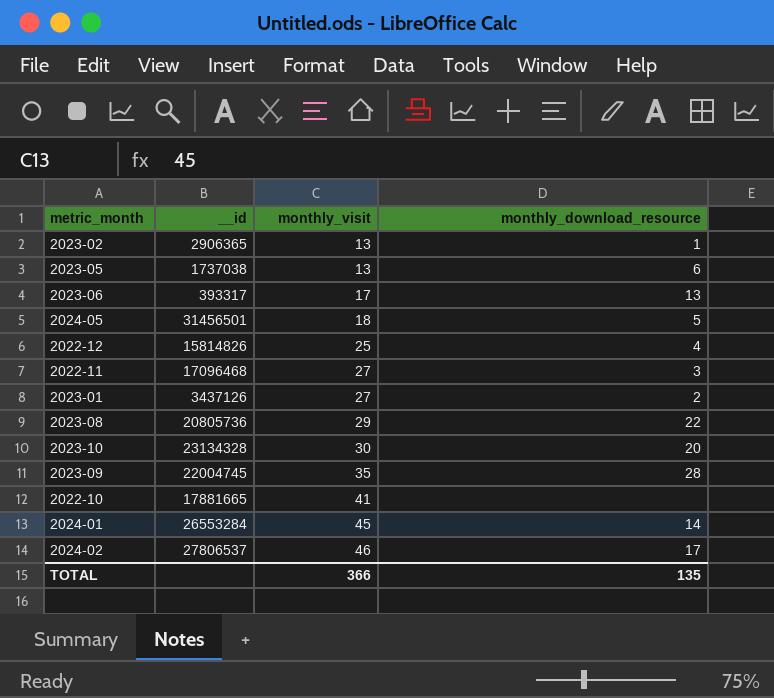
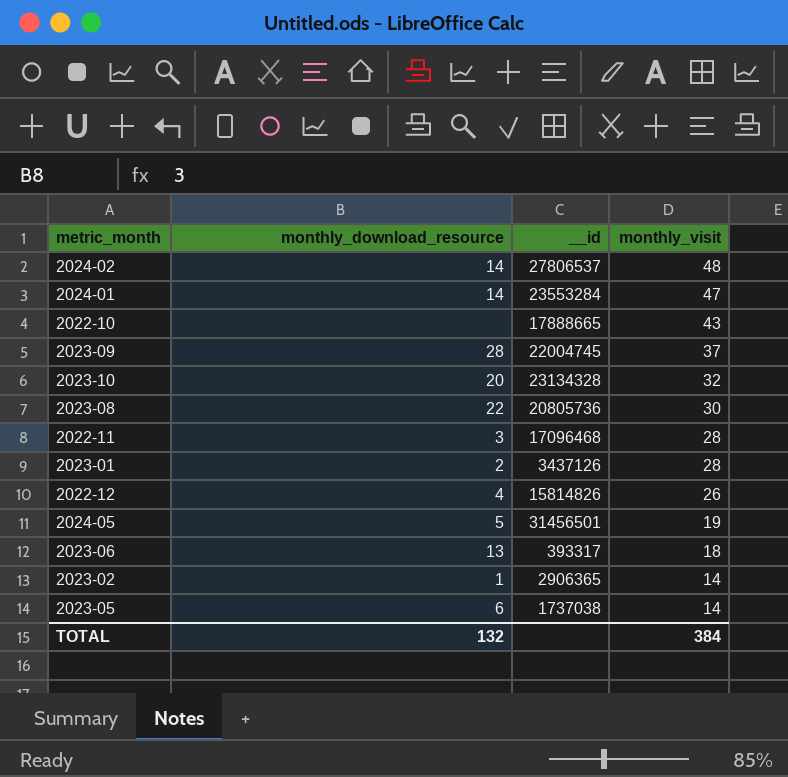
row order: monthly_visit ascending -> monthly_visit descending
column monthly_download_resource | position: 4 -> 2
2024-02 | monthly_download_resource: 17 -> 14
2024-02 | monthly_visit: 46 -> 48
2024-01 | __id: 26553284 -> 23553284
2024-01 | monthly_visit: 45 -> 47
2022-10 | __id: 17881665 -> 17888665
2022-10 | monthly_visit: 41 -> 43
2023-09 | monthly_visit: 35 -> 37
2023-10 | monthly_visit: 30 -> 32
2023-08 | monthly_visit: 29 -> 30
2022-11 | monthly_visit: 27 -> 28
2023-01 | monthly_visit: 27 -> 28
2022-12 | monthly_visit: 25 -> 26
2024-05 | monthly_visit: 18 -> 19
2023-06 | monthly_visit: 17 -> 18
2023-02 | monthly_visit: 13 -> 14
2023-05 | monthly_visit: 13 -> 14
TOTAL | monthly_download_resource: 135 -> 132
TOTAL | monthly_visit: 366 -> 384

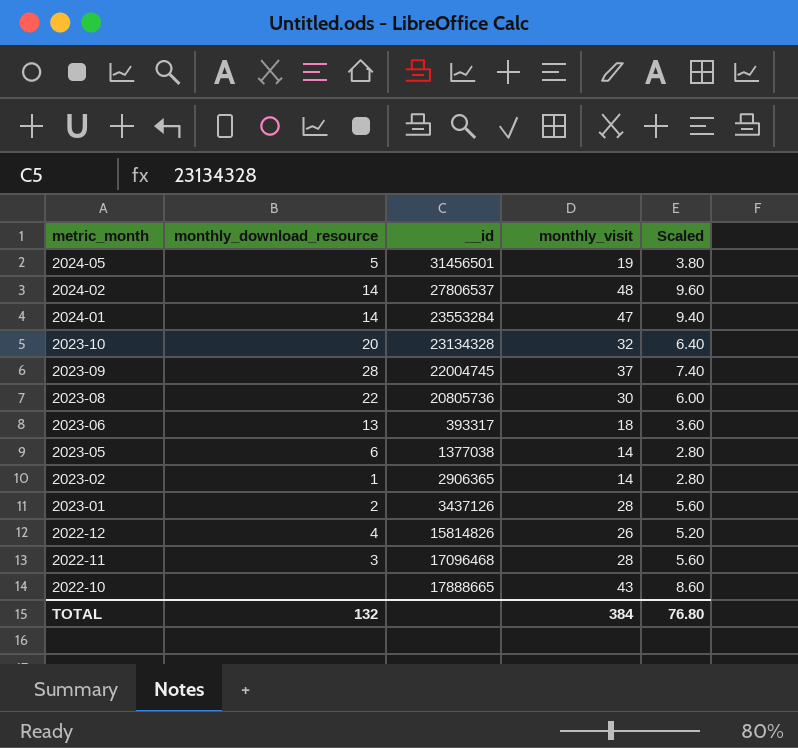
row order: monthly_visit descending -> metric_month descending
column Scaled | formula: none -> [monthly_visit] * 0.2
2023-05 | __id: 1737038 -> 1377038

